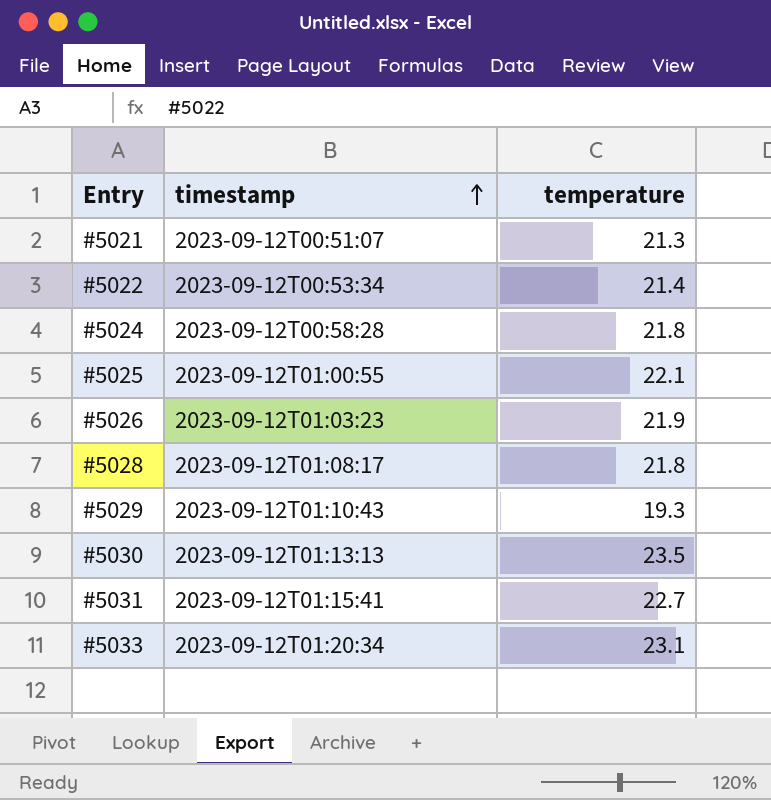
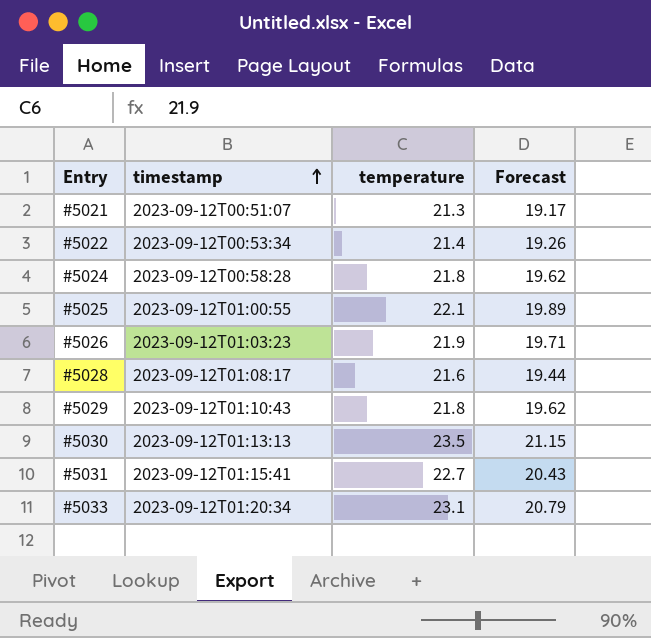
column Forecast | formula: none -> [temperature] * 0.9
#5028 | temperature: 21.8 -> 21.6
#5029 | temperature: 19.3 -> 21.8

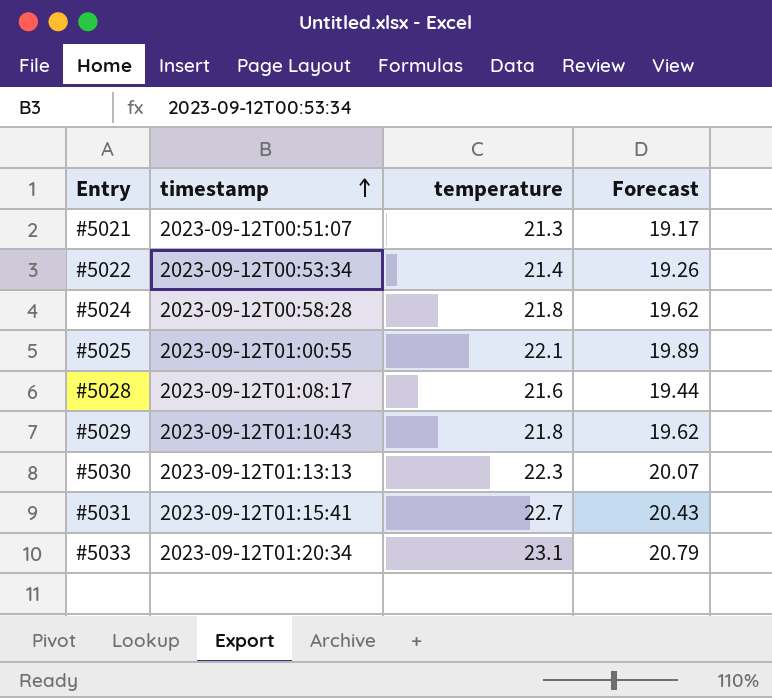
row #5026: 2023-09-12T01:03:23 | 21.9 | 19.71 -> none
#5030 | temperature: 23.5 -> 22.3
#5030 | Forecast: 21.15 -> 20.07

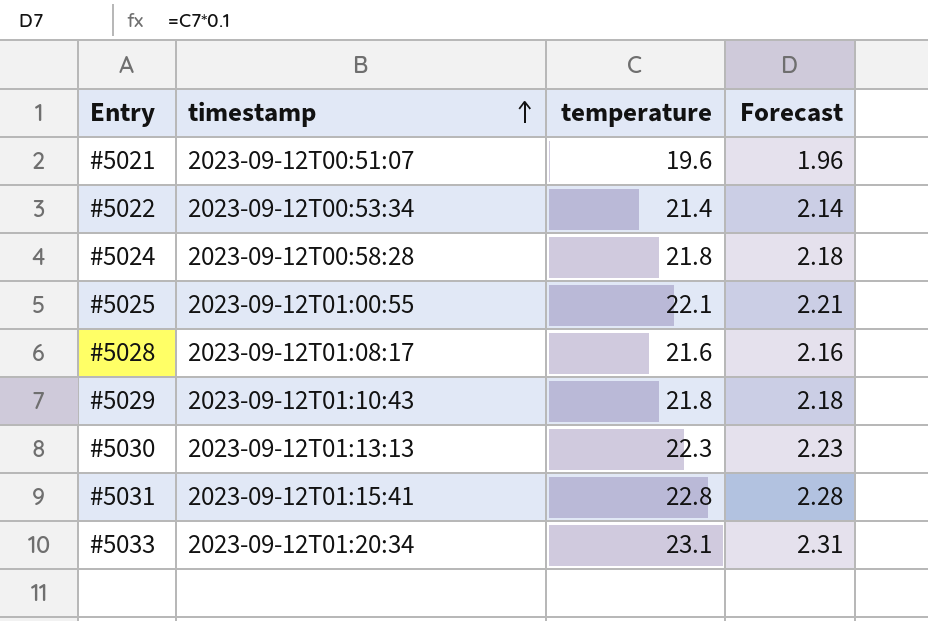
column Forecast | formula: [temperature] * 0.9 -> [temperature] * 0.1
#5021 | temperature: 21.3 -> 19.6
#5031 | temperature: 22.7 -> 22.8

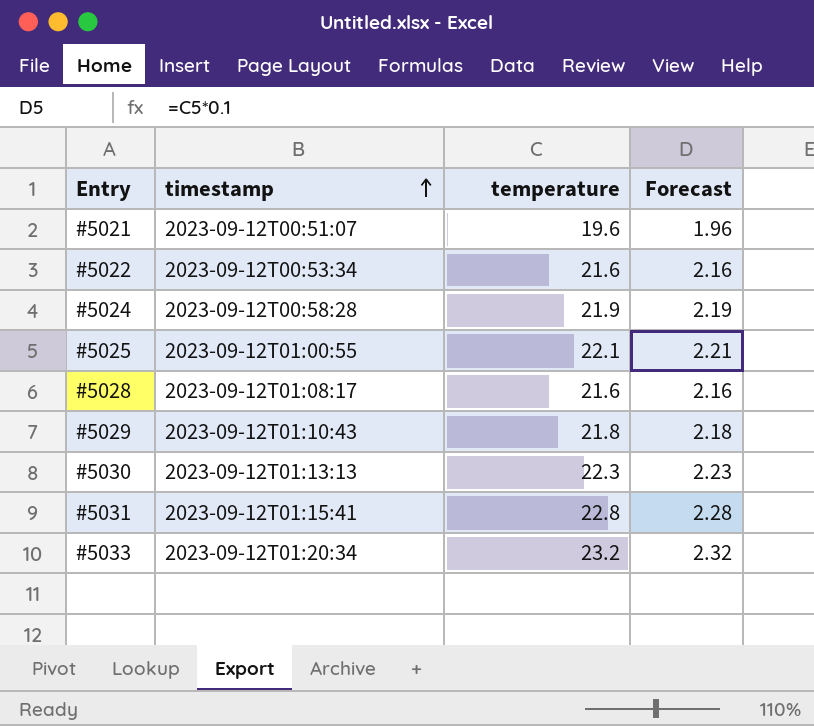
#5022 | temperature: 21.4 -> 21.6
#5022 | Forecast: 2.14 -> 2.16
#5024 | temperature: 21.8 -> 21.9
#5024 | Forecast: 2.18 -> 2.19
#5033 | temperature: 23.1 -> 23.2
#5033 | Forecast: 2.31 -> 2.32

